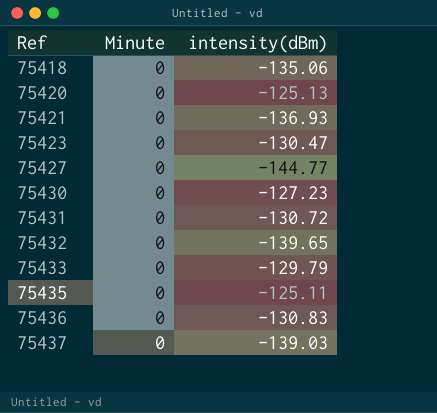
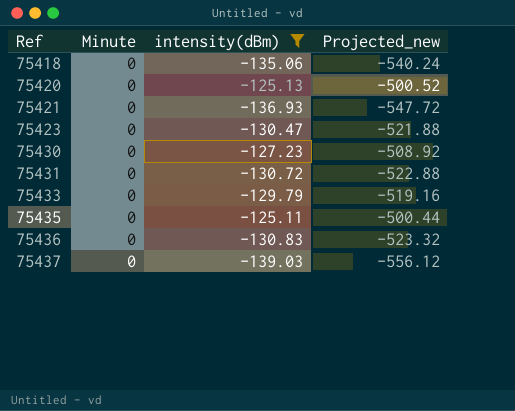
filter: none -> intensity(dBm) >= -139.03
column Projected_new | formula: none -> [intensity(dBm)] * 4

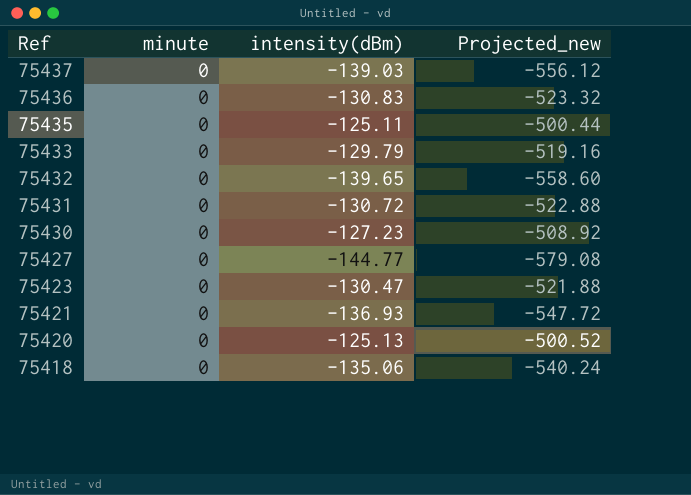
filter: intensity(dBm) >= -139.03 -> none
row order: Ref ascending -> Ref descending
column name: Minute -> minute

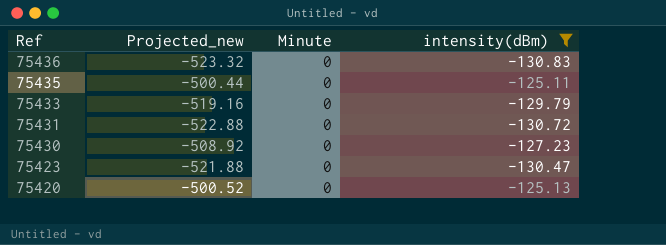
filter: none -> intensity(dBm) >= -130.83
column Projected_new | position: 4 -> 2
column name: minute -> Minute

